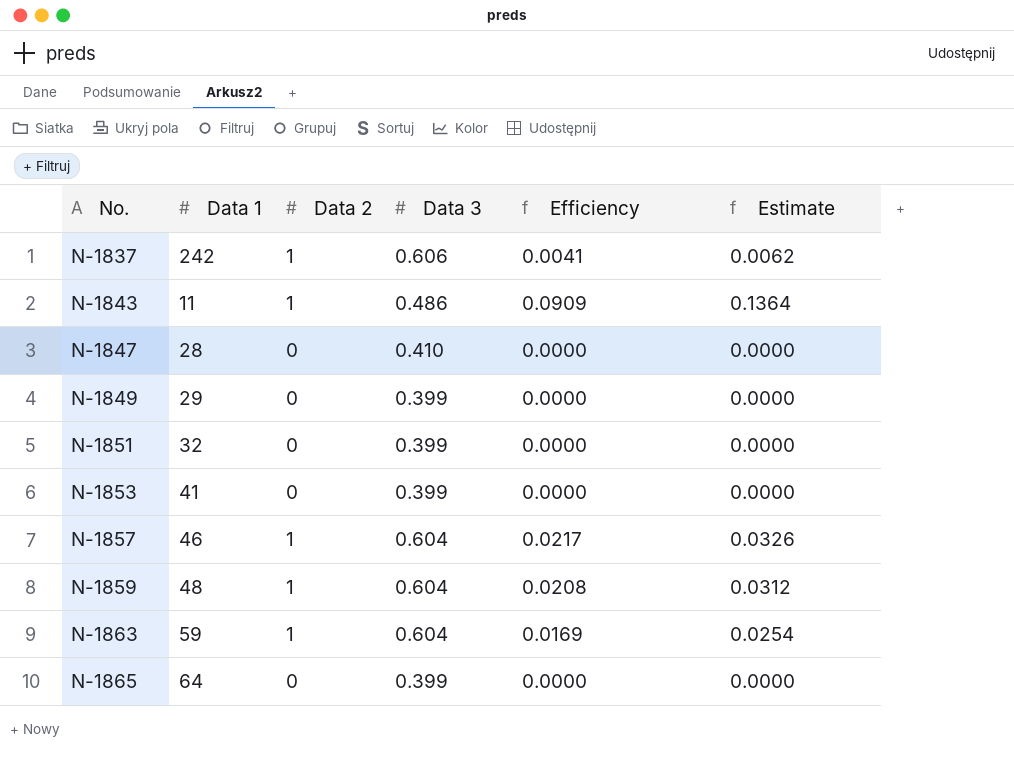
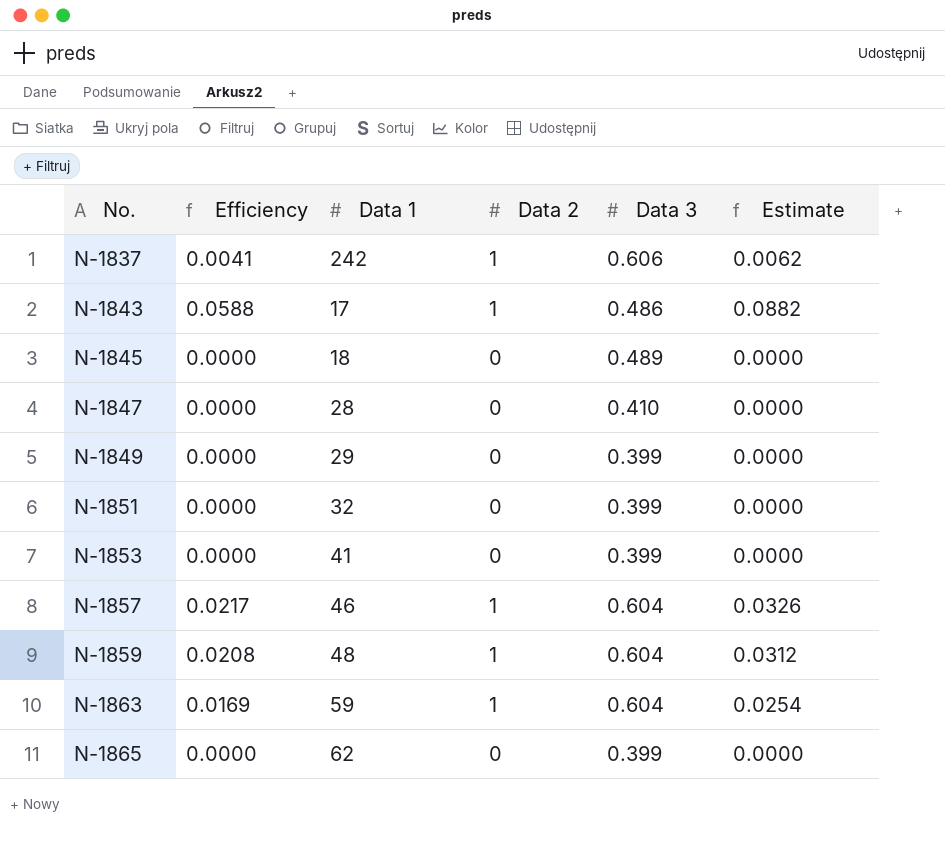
column Efficiency | position: 5 -> 2
N-1843 | Efficiency: 0.0909 -> 0.0588
N-1843 | Data 1: 11 -> 17
N-1843 | Estimate: 0.1364 -> 0.0882
row N-1845: none -> 0.0000 | 18 | 0 | 0.489 | 0.0000
N-1865 | Data 1: 64 -> 62

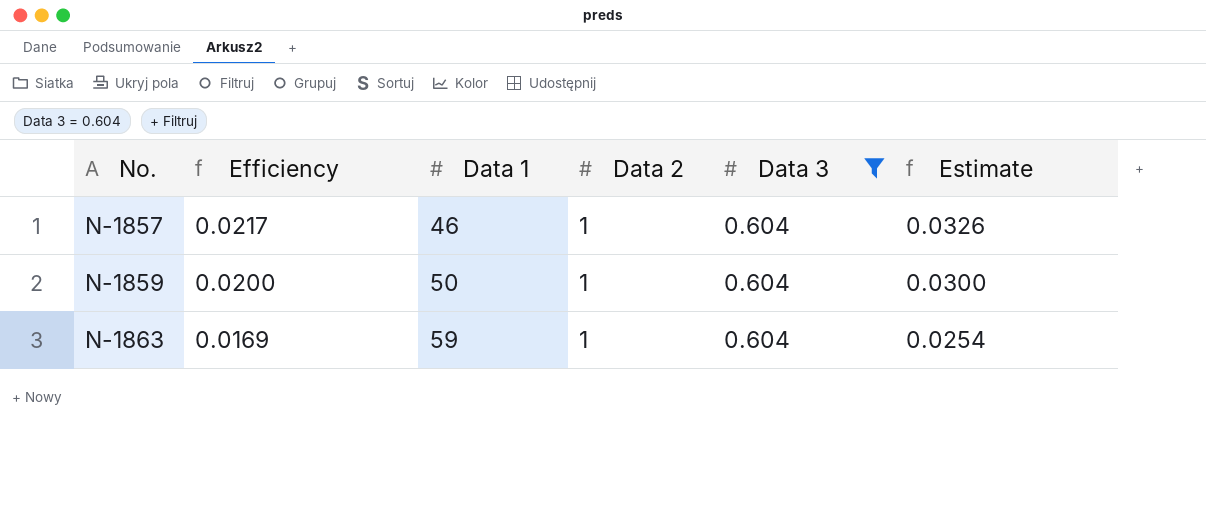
filter: none -> Data 3 = 0.604
N-1859 | Efficiency: 0.0208 -> 0.0200
N-1859 | Data 1: 48 -> 50
N-1859 | Estimate: 0.0312 -> 0.0300

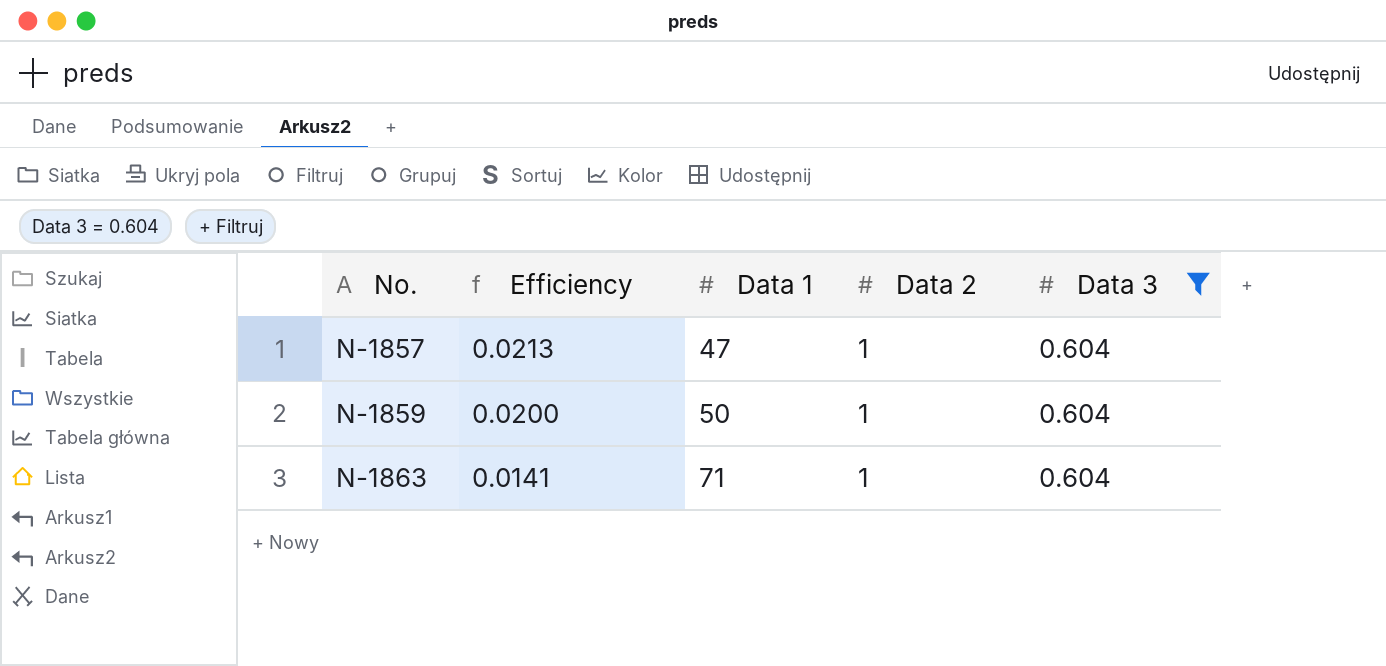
column Estimate | formula: [Efficiency] * 1.5 -> none
N-1857 | Efficiency: 0.0217 -> 0.0213
N-1857 | Data 1: 46 -> 47
N-1863 | Efficiency: 0.0169 -> 0.0141
N-1863 | Data 1: 59 -> 71

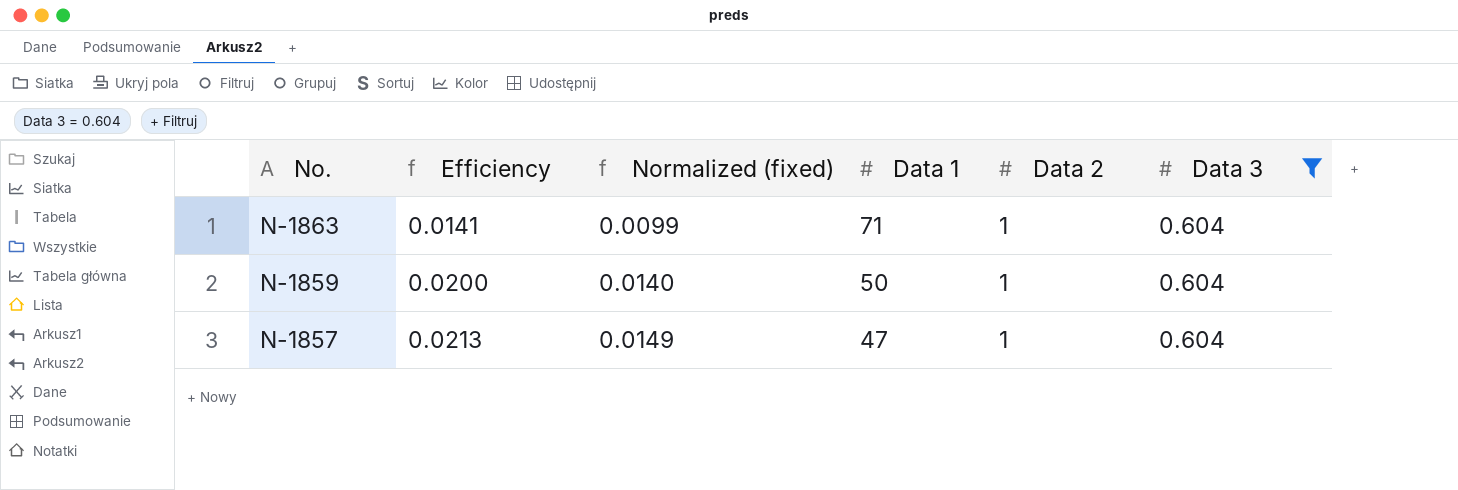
row order: No. ascending -> No. descending
column Normalized (fixed) | formula: none -> [Efficiency] * 0.7

